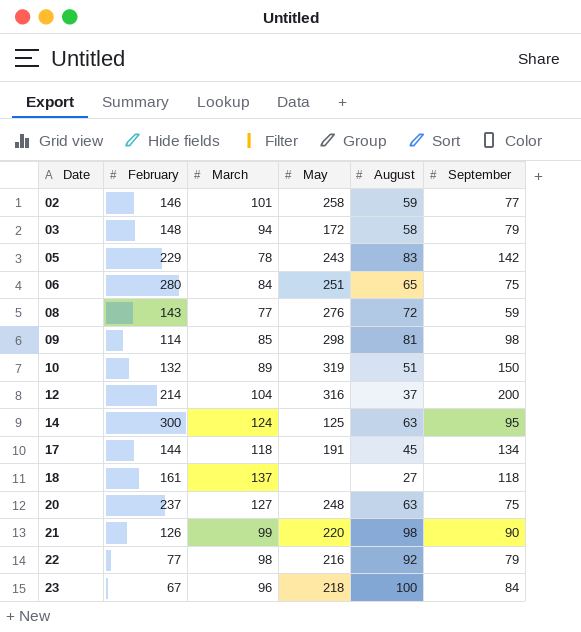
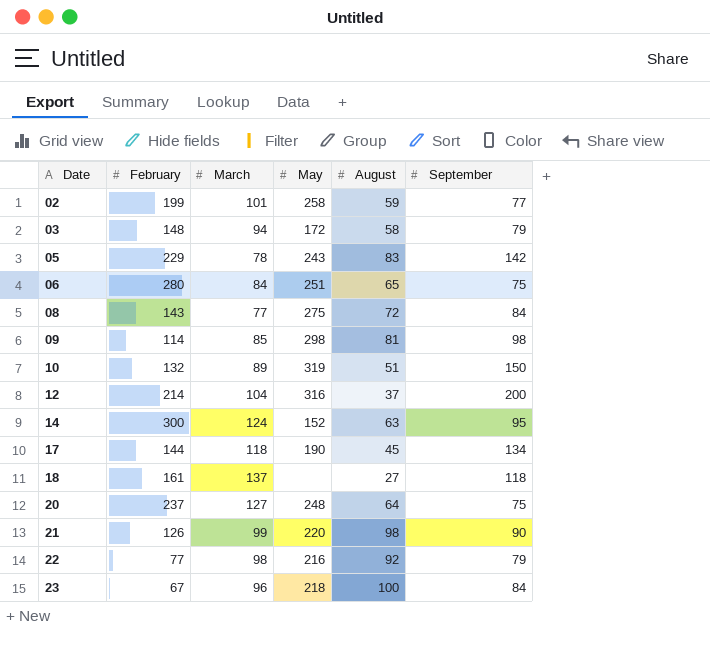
02 | February: 146 -> 199
08 | May: 276 -> 275
08 | September: 59 -> 84
14 | May: 125 -> 152
17 | May: 191 -> 190
20 | August: 63 -> 64

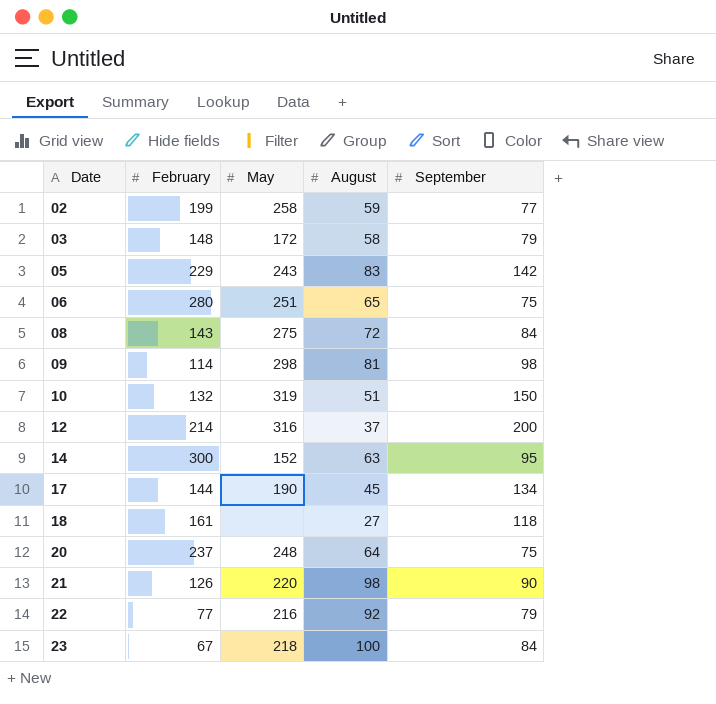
column March | position: 3 -> none

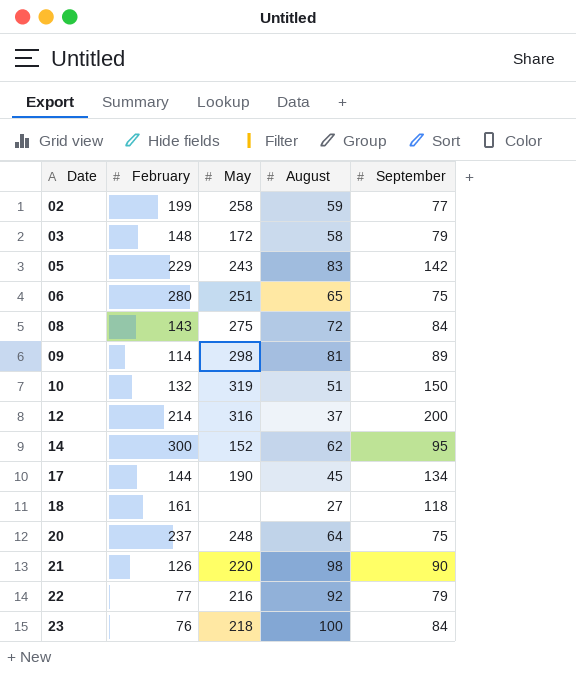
09 | September: 98 -> 89
14 | August: 63 -> 62
23 | February: 67 -> 76

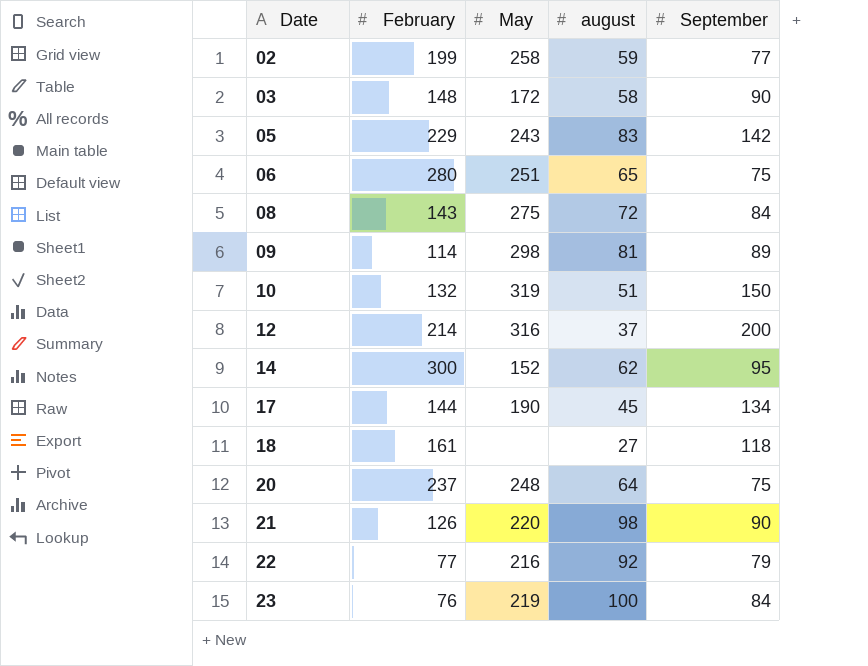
column name: August -> august
03 | September: 79 -> 90
23 | May: 218 -> 219

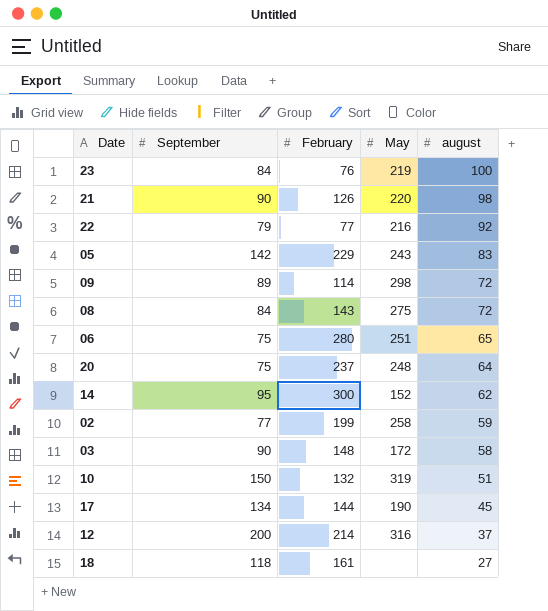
row order: Date ascending -> august descending
column September | position: 5 -> 2
09 | august: 81 -> 72

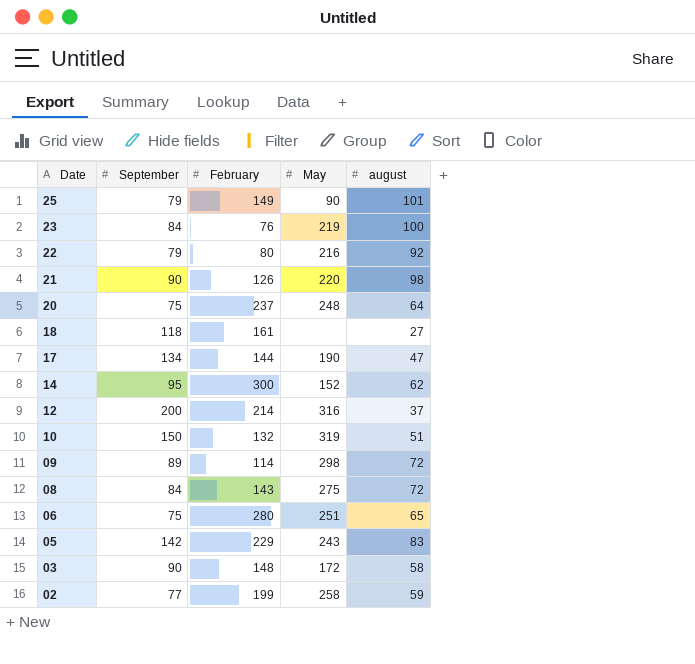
row order: august descending -> Date descending
row 25: none -> 79 | 149 | 90 | 101
22 | February: 77 -> 80
17 | august: 45 -> 47

